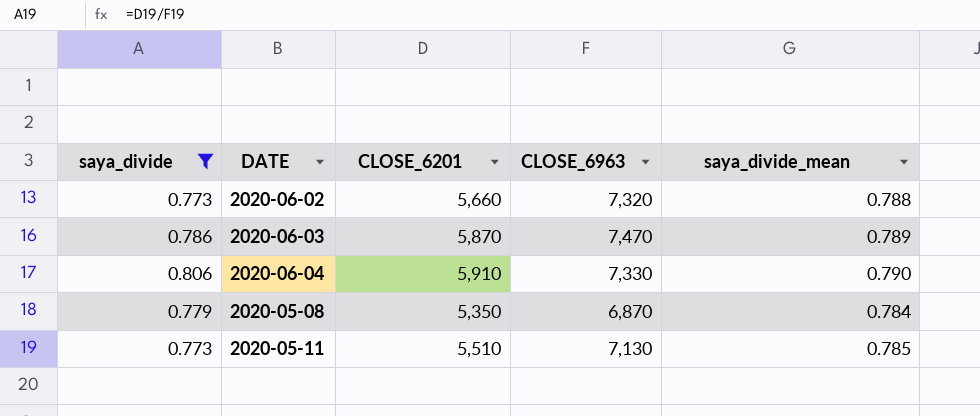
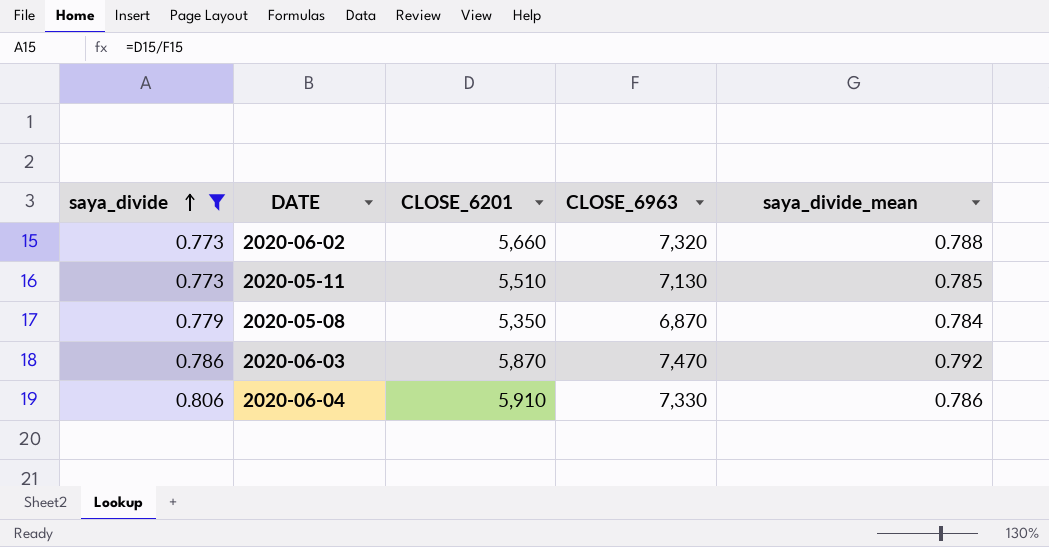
row order: none -> saya_divide ascending
2020-06-03 | saya_divide_mean: 0.789 -> 0.792
2020-06-04 | saya_divide_mean: 0.790 -> 0.786

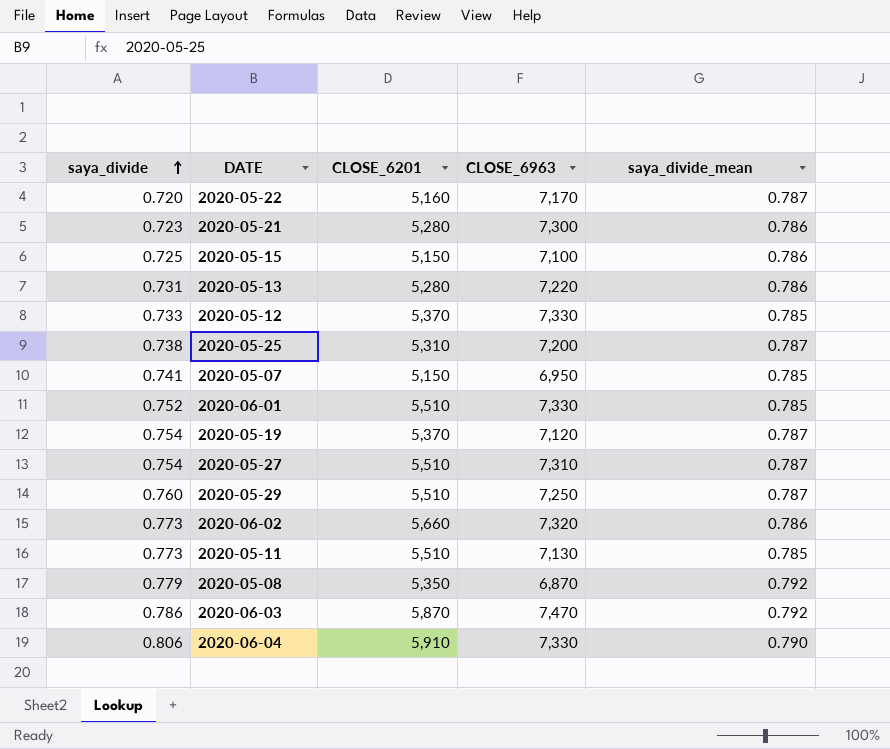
filter: saya_divide >= 0.773 -> none
2020-06-02 | saya_divide_mean: 0.788 -> 0.786
2020-05-08 | saya_divide_mean: 0.784 -> 0.792
2020-06-04 | saya_divide_mean: 0.786 -> 0.790

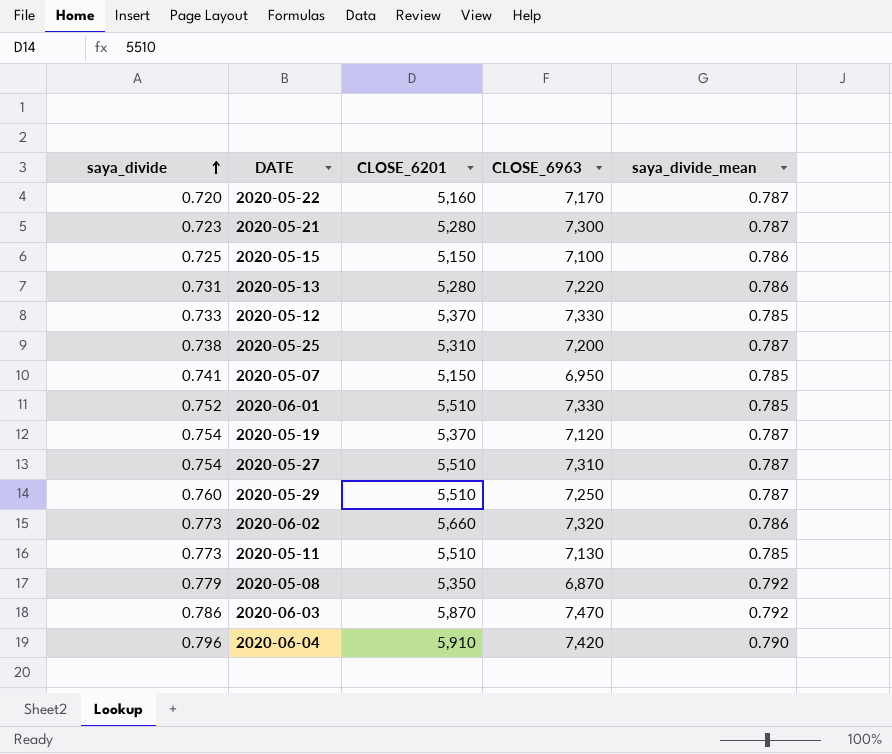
2020-05-21 | saya_divide_mean: 0.786 -> 0.787
2020-06-04 | saya_divide: 0.806 -> 0.796
2020-06-04 | CLOSE_6963: 7,330 -> 7,420

